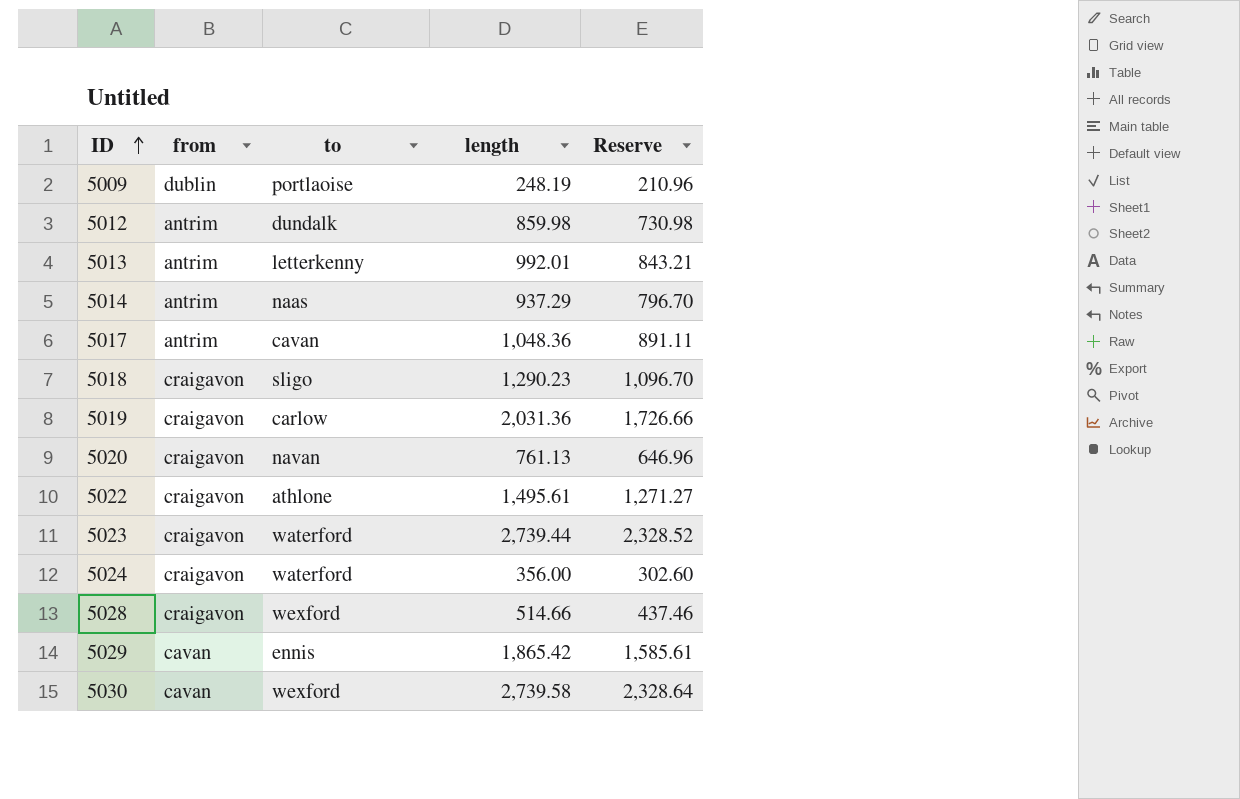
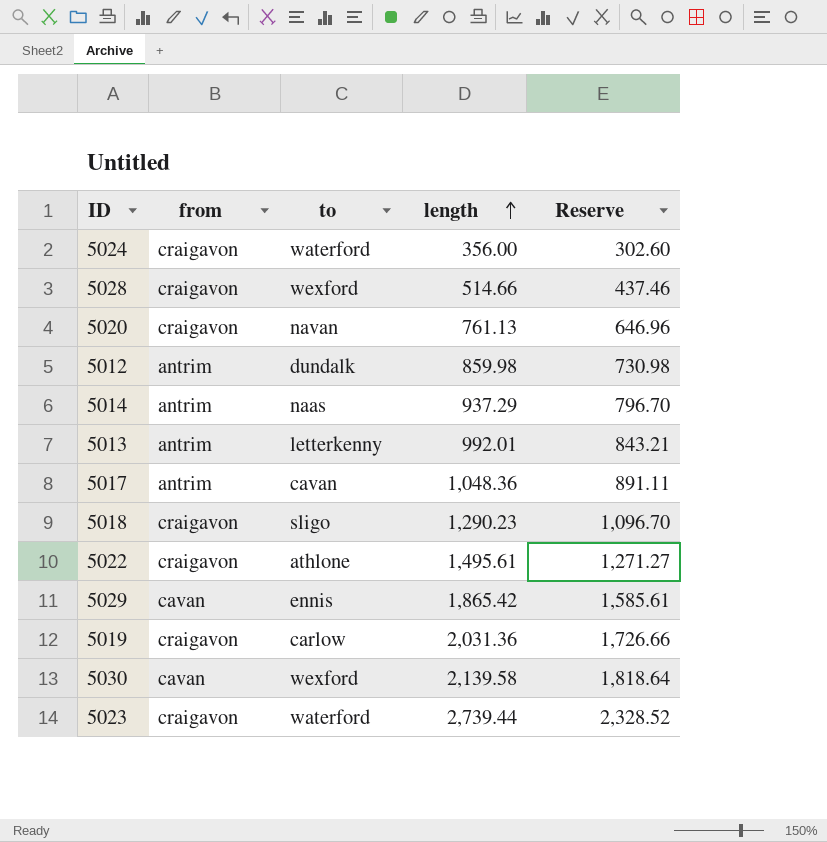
row order: ID ascending -> length ascending
row 5009: dublin | portlaoise | 248.19 | 210.96 -> none
5030 | length: 2,739.58 -> 2,139.58
5030 | Reserve: 2,328.64 -> 1,818.64

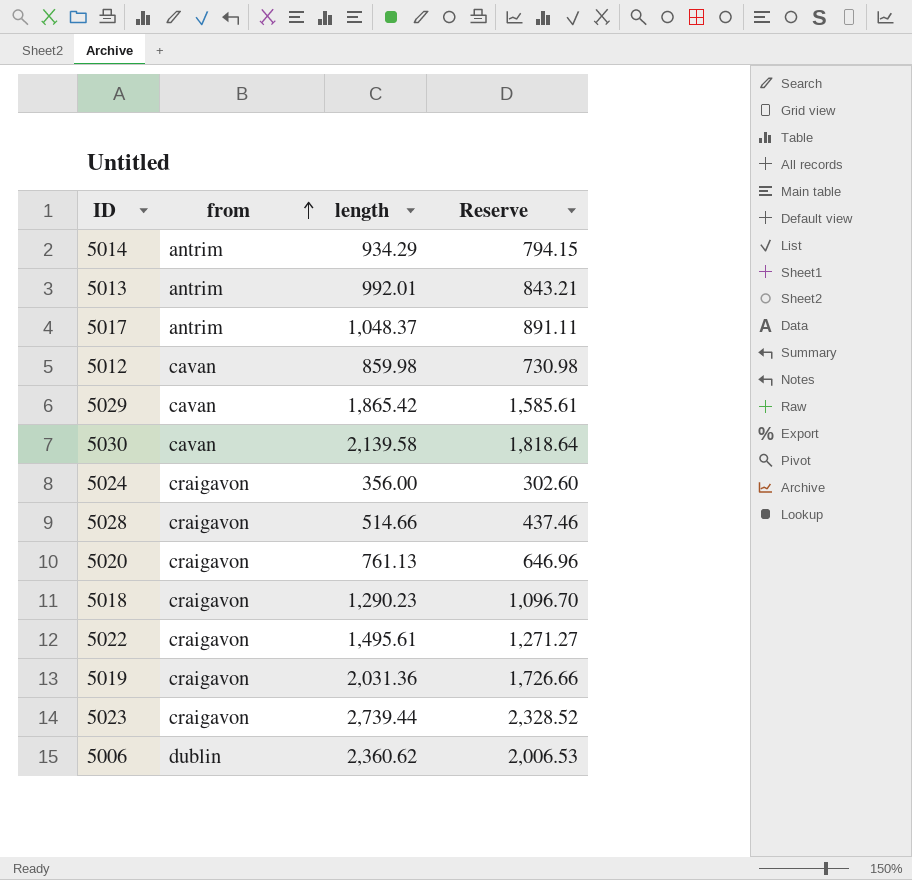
row order: length ascending -> from ascending
column to | position: 3 -> none
5014 | length: 937.29 -> 934.29
5014 | Reserve: 796.70 -> 794.15
5017 | length: 1,048.36 -> 1,048.37
5012 | from: antrim -> cavan
row 5006: none -> dublin | 2,360.62 | 2,006.53

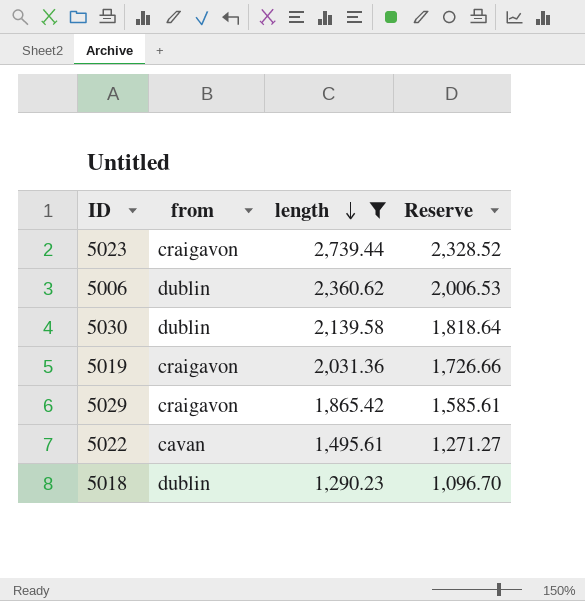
filter: none -> length >= 1,290.23
row order: from ascending -> length descending
5030 | from: cavan -> dublin
5029 | from: cavan -> craigavon
5022 | from: craigavon -> cavan
5018 | from: craigavon -> dublin

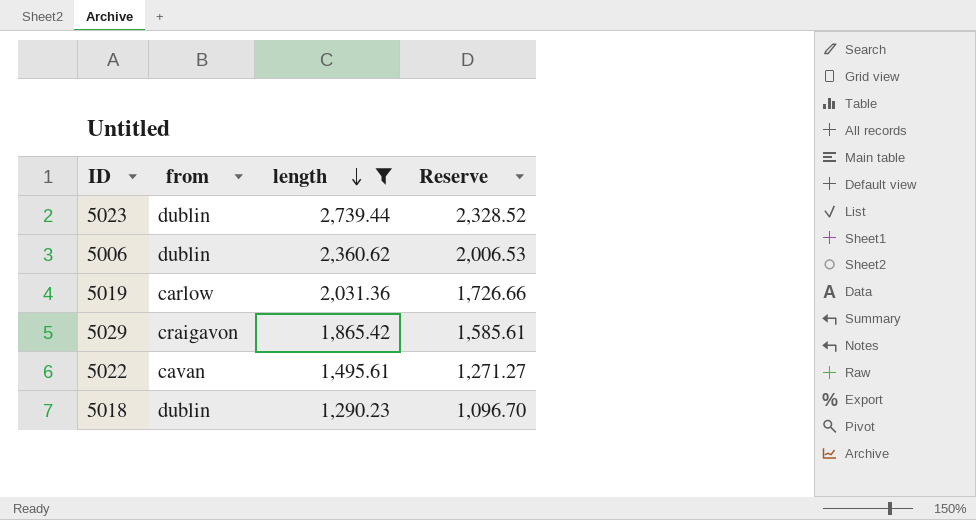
row 5030: dublin | 2,139.58 | 1,818.64 -> none
5023 | from: craigavon -> dublin
5019 | from: craigavon -> carlow

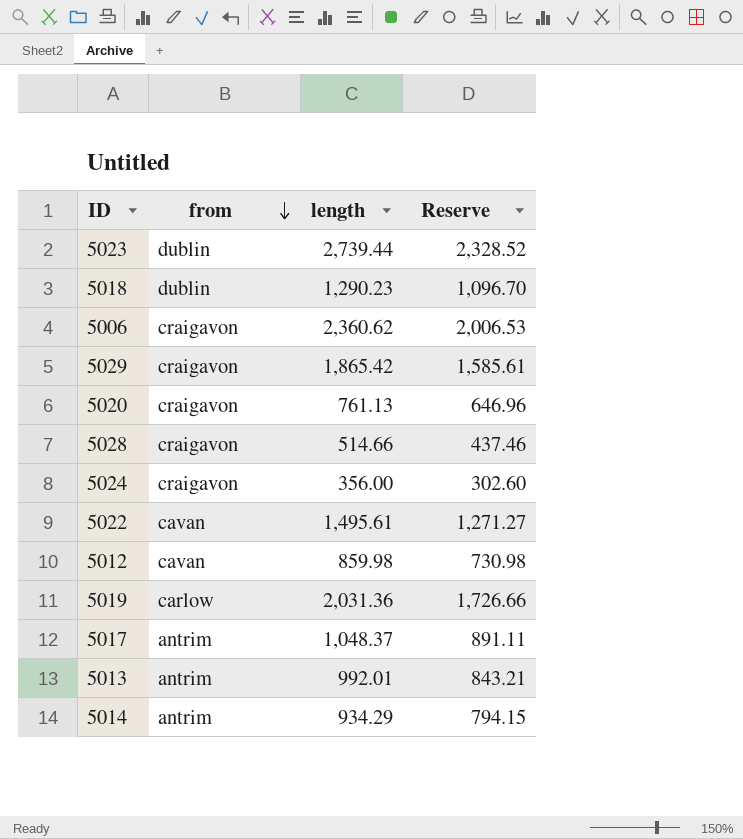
filter: length >= 1,290.23 -> none
row order: length descending -> from descending
5006 | from: dublin -> craigavon

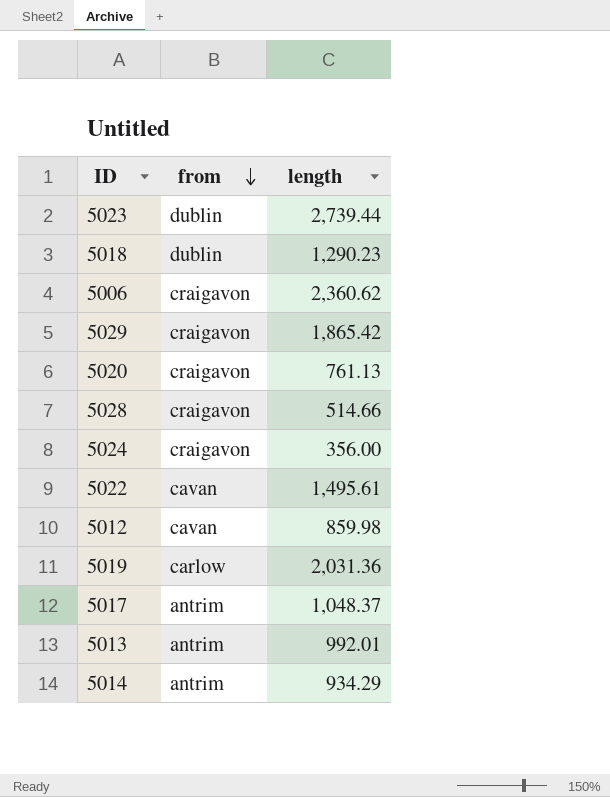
column Reserve | formula: [length] * 0.85 -> none

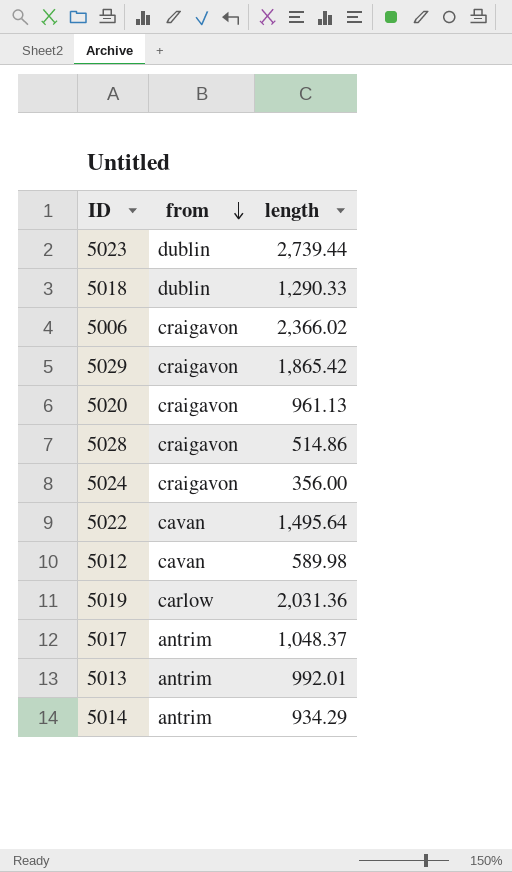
5018 | length: 1,290.23 -> 1,290.33
5006 | length: 2,360.62 -> 2,366.02
5020 | length: 761.13 -> 961.13
5028 | length: 514.66 -> 514.86
5022 | length: 1,495.61 -> 1,495.64
5012 | length: 859.98 -> 589.98

